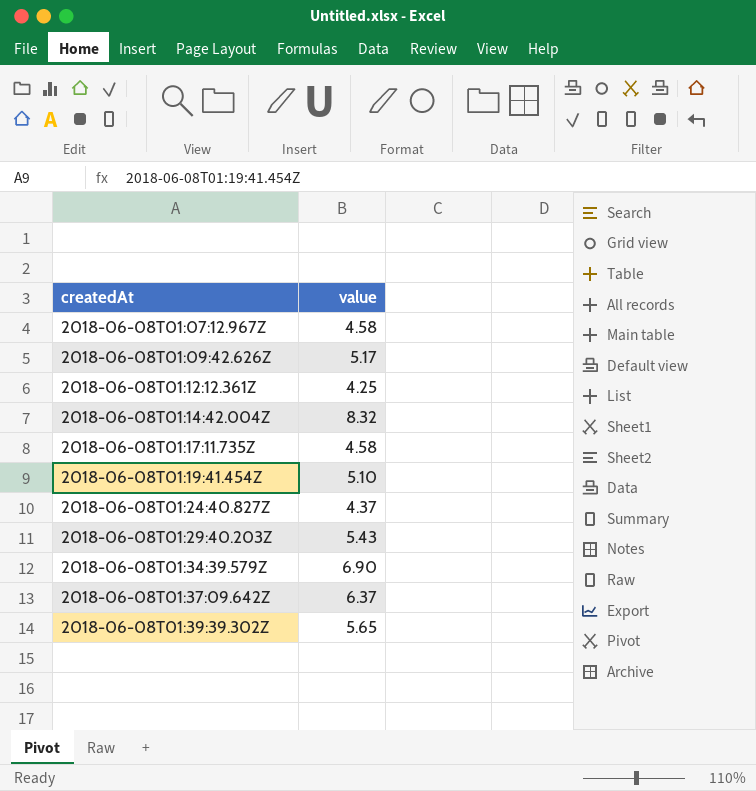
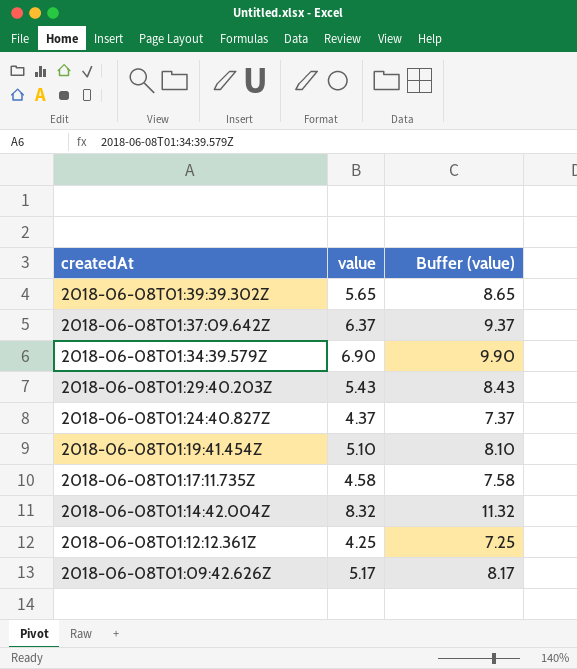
row order: createdAt ascending -> createdAt descending
column Buffer (value) | formula: none -> [value] + 3
row 2018-06-08T01:07:12.967Z: 4.58 -> none

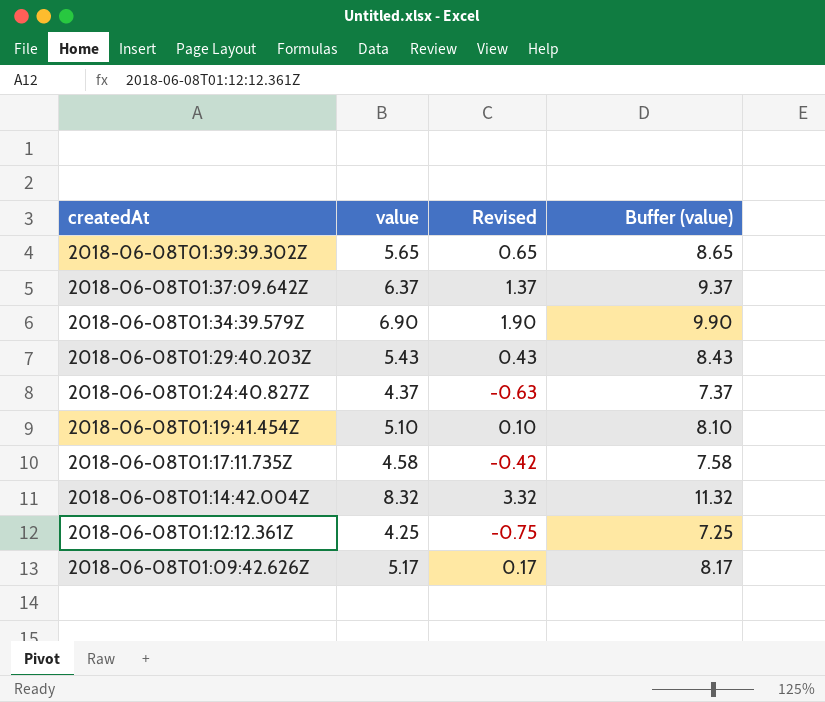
column Revised | formula: none -> [value] - 5

